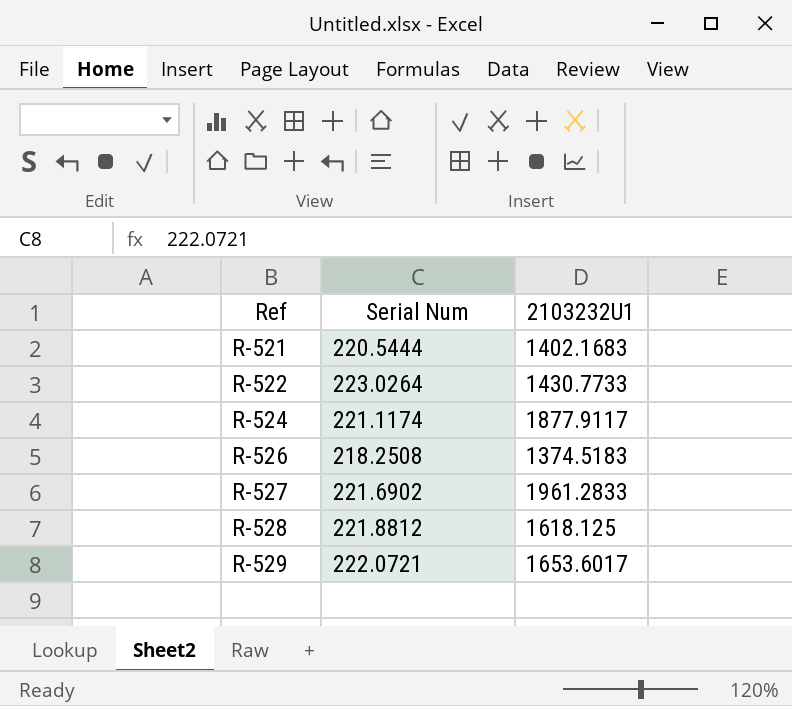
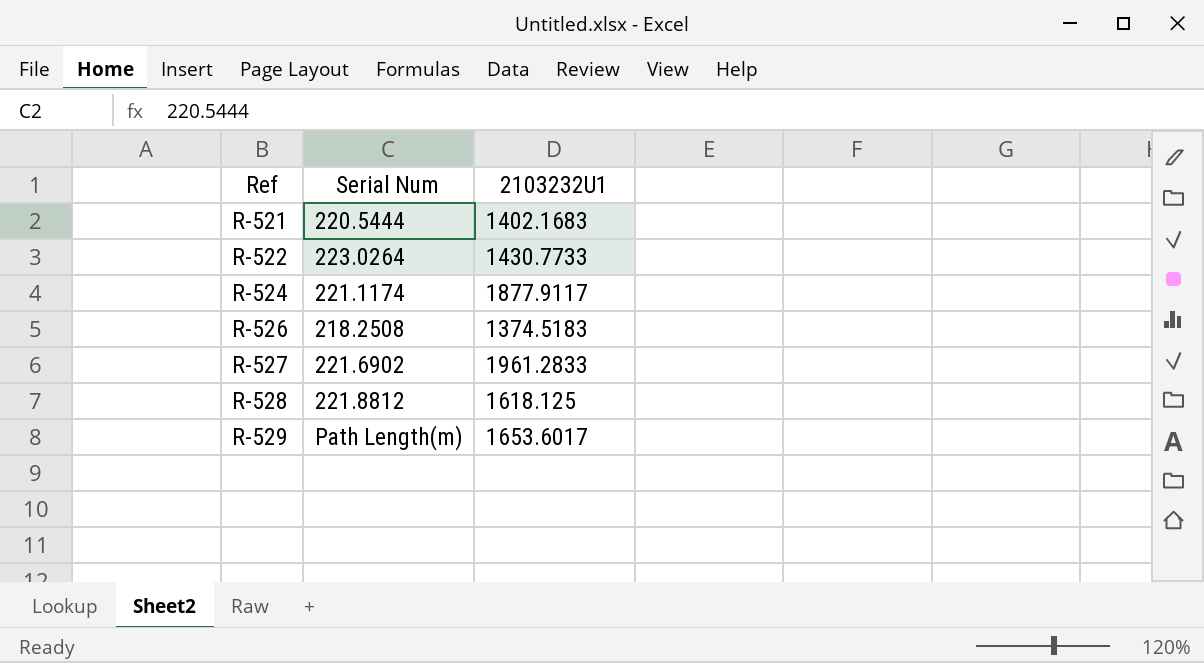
R-529 | Serial Num: 222.0721 -> Path Length(m)

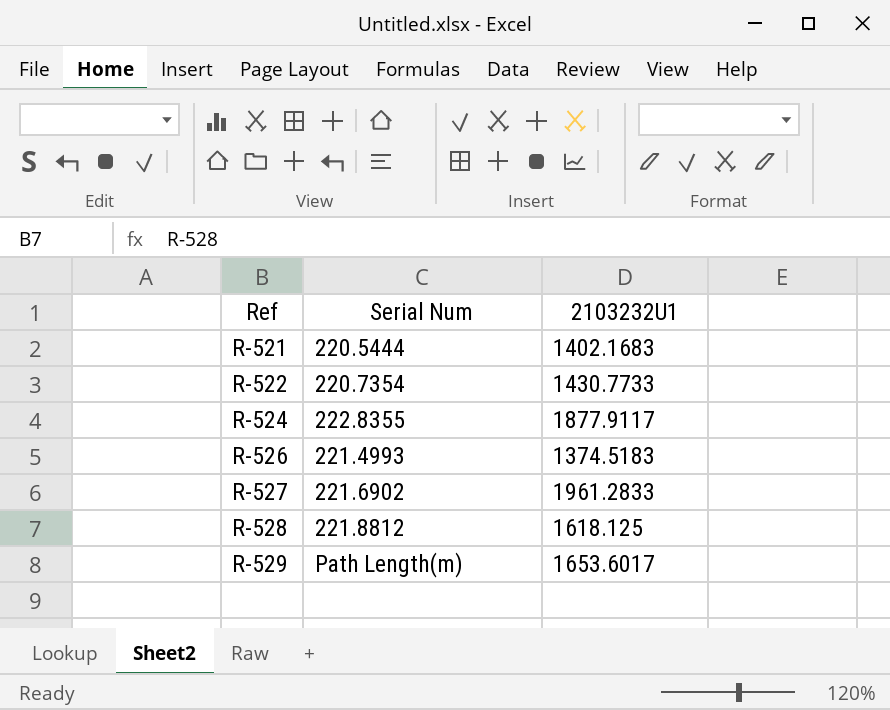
R-522 | Serial Num: 223.0264 -> 220.7354
R-524 | Serial Num: 221.1174 -> 222.8355
R-526 | Serial Num: 218.2508 -> 221.4993

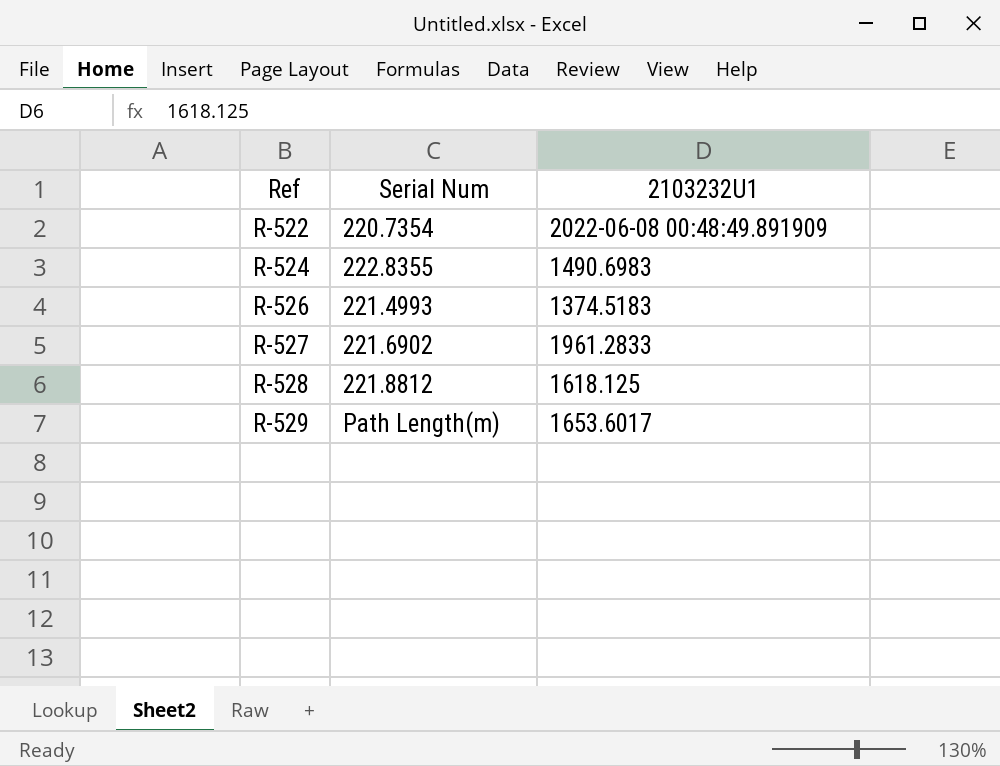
row R-521: 220.5444 | 1402.1683 -> none
R-522 | 2103232U1: 1430.7733 -> 2022-06-08 00:48:49.891909
R-524 | 2103232U1: 1877.9117 -> 1490.6983

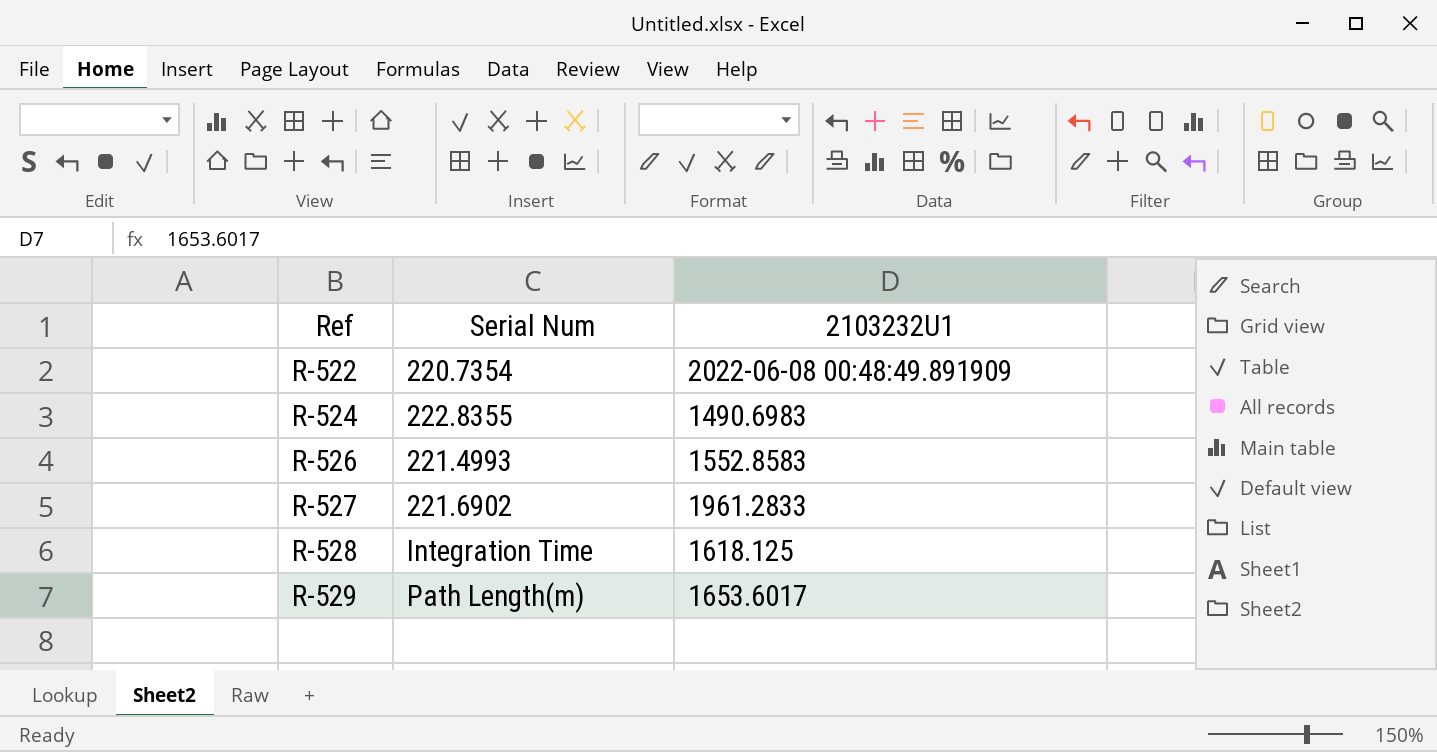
R-526 | 2103232U1: 1374.5183 -> 1552.8583
R-528 | Serial Num: 221.8812 -> Integration Time

